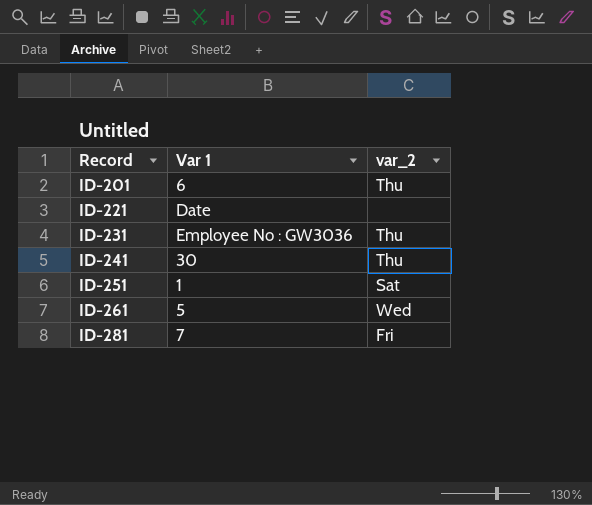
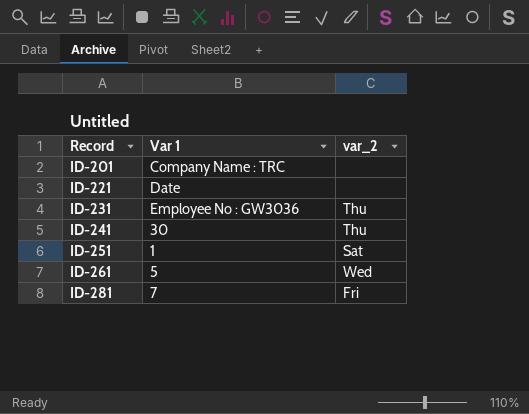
ID-201 | Var 1: 6 -> Company Name : TRC
ID-201 | var_2: Thu -> none

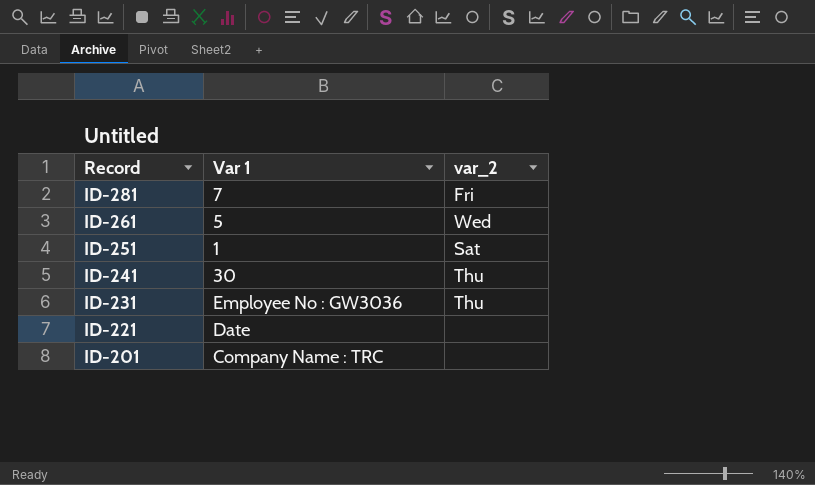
row order: Record ascending -> Record descending

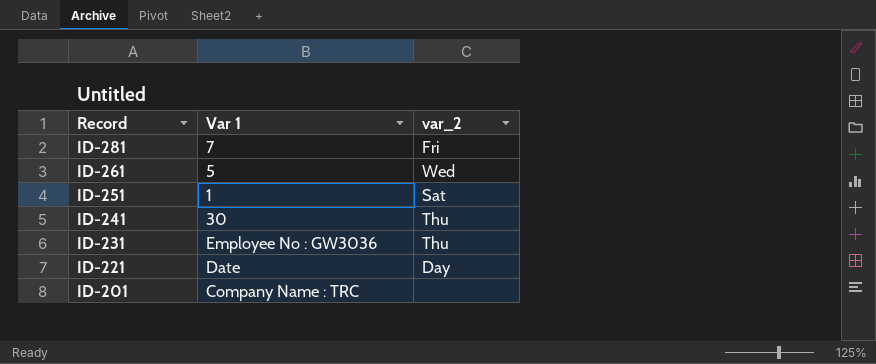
ID-221 | var_2: none -> Day

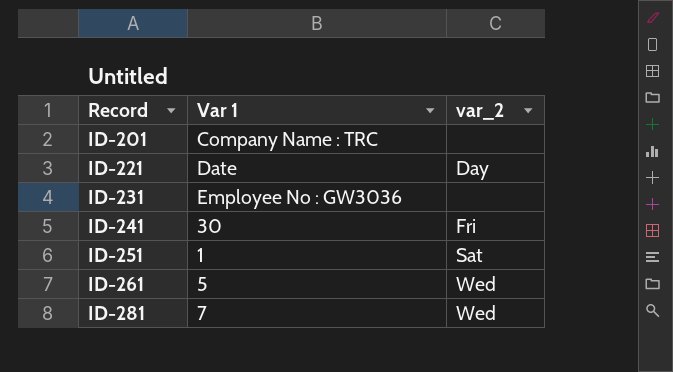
row order: Record descending -> Record ascending
ID-231 | var_2: Thu -> none
ID-241 | var_2: Thu -> Fri
ID-281 | var_2: Fri -> Wed

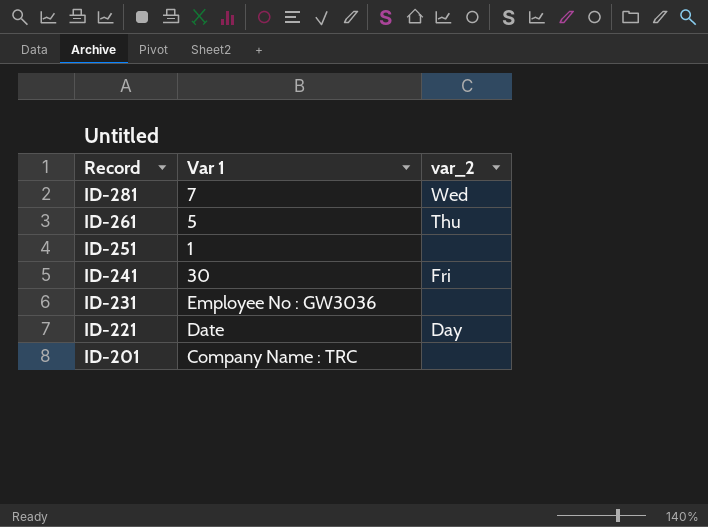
row order: Record ascending -> Record descending
ID-261 | var_2: Wed -> Thu
ID-251 | var_2: Sat -> none

